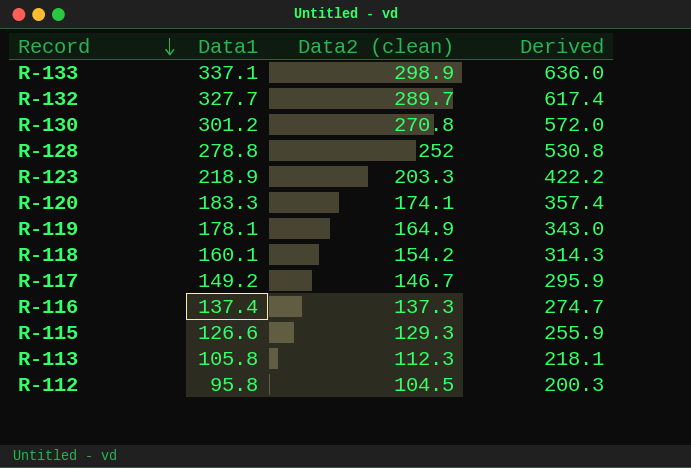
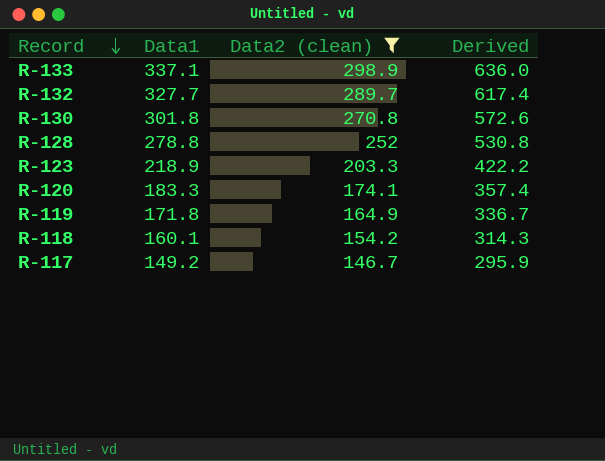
filter: none -> Data2 (clean) >= 146.7
R-130 | Data1: 301.2 -> 301.8
R-130 | Derived: 572.0 -> 572.6
R-119 | Data1: 178.1 -> 171.8
R-119 | Derived: 343.0 -> 336.7

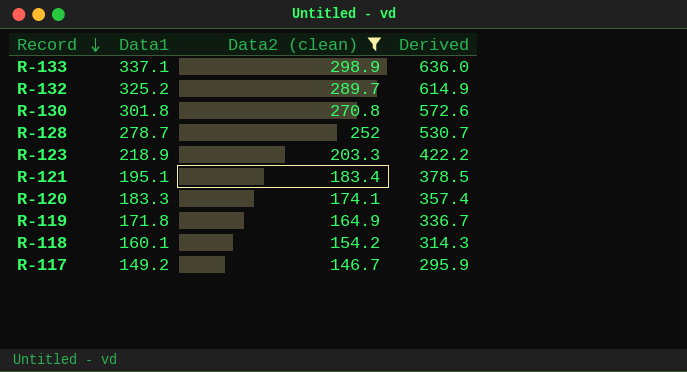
R-132 | Data1: 327.7 -> 325.2
R-132 | Derived: 617.4 -> 614.9
R-128 | Data1: 278.8 -> 278.7
R-128 | Derived: 530.8 -> 530.7
row R-121: none -> 195.1 | 183.4 | 378.5

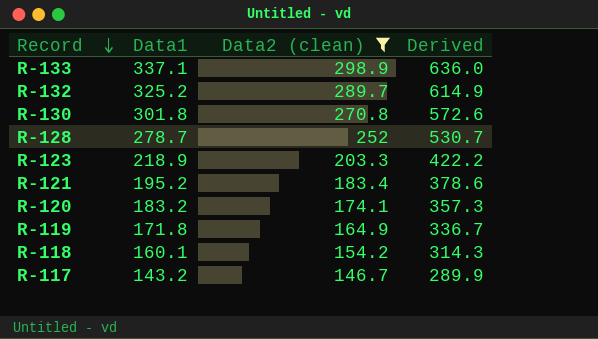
R-121 | Data1: 195.1 -> 195.2
R-121 | Derived: 378.5 -> 378.6
R-120 | Data1: 183.3 -> 183.2
R-120 | Derived: 357.4 -> 357.3
R-117 | Data1: 149.2 -> 143.2
R-117 | Derived: 295.9 -> 289.9

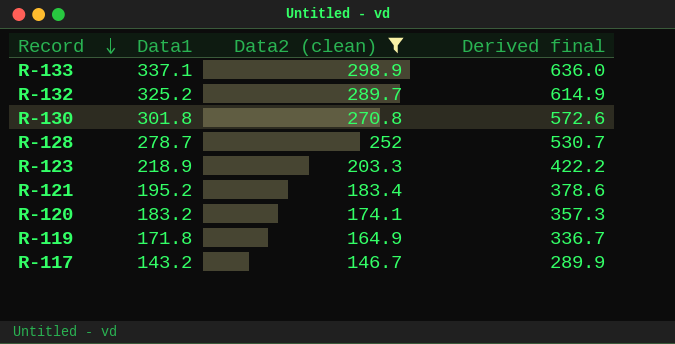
column name: Derived -> Derived final
row R-118: 160.1 | 154.2 | 314.3 -> none

